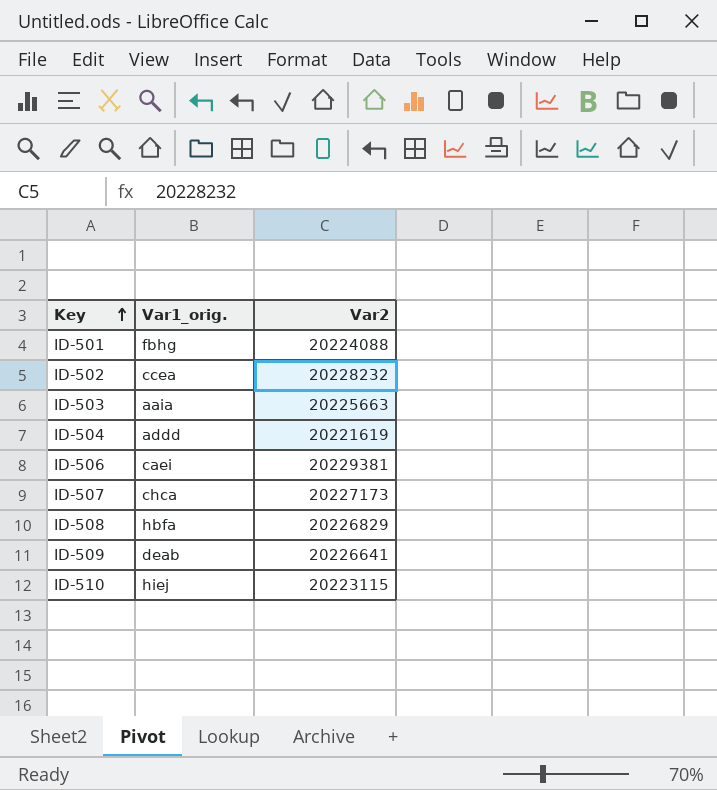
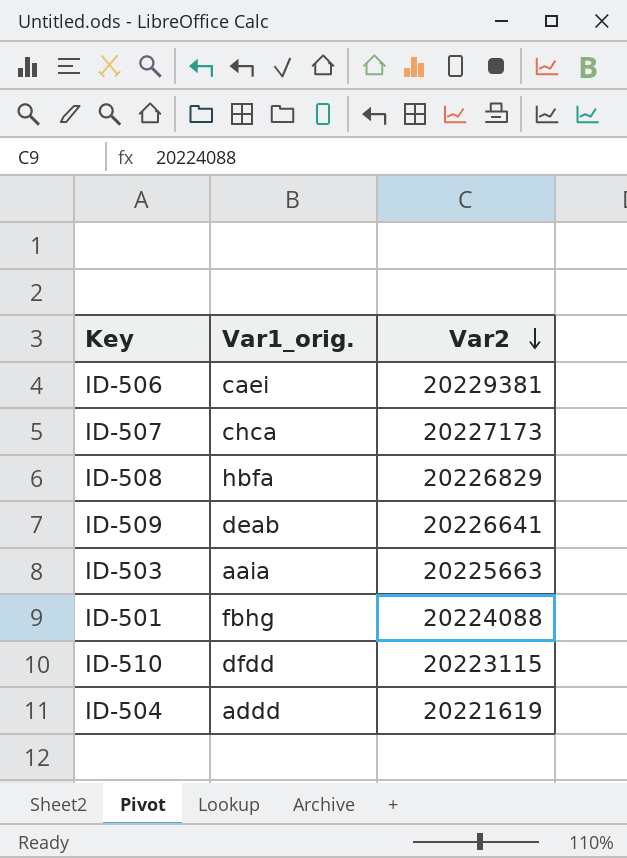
row order: Key ascending -> Var2 descending
row ID-502: ccea | 20228232 -> none
ID-510 | Var1_orig.: hiej -> dfdd

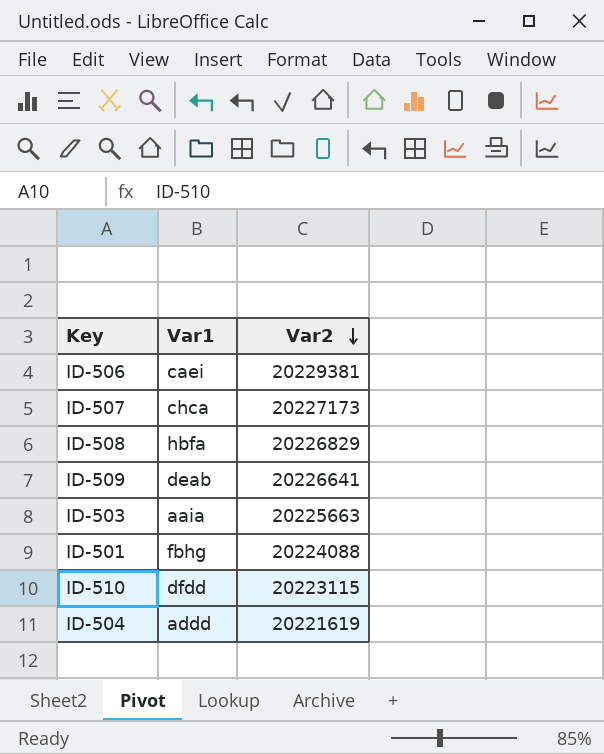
column name: Var1_orig. -> Var1

